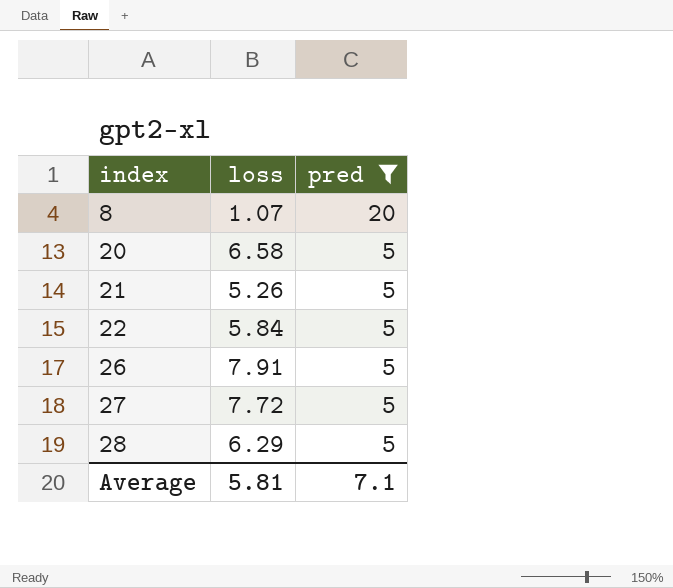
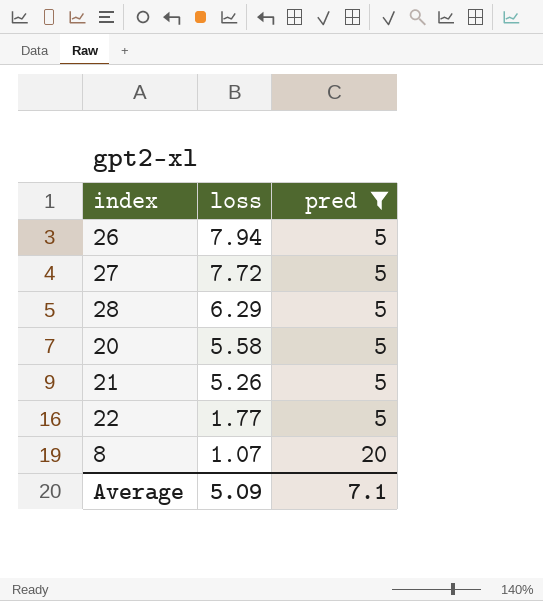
row order: index ascending -> loss descending
26 | loss: 7.91 -> 7.94
20 | loss: 6.58 -> 5.58
22 | loss: 5.84 -> 1.77
Average | loss: 5.81 -> 5.09

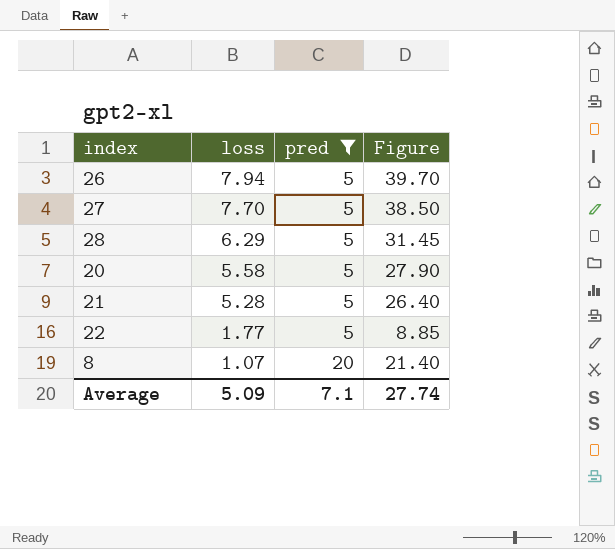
column Figure | formula: none -> [loss] * [pred]
27 | loss: 7.72 -> 7.70
21 | loss: 5.26 -> 5.28

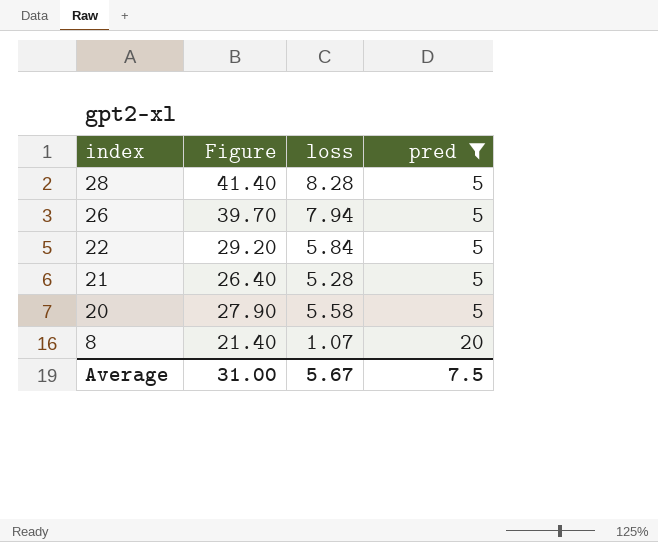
row order: loss descending -> index descending
column Figure | position: 4 -> 2
row 27: 7.70 | 5 | 38.50 -> none
28 | Figure: 31.45 -> 41.40
28 | loss: 6.29 -> 8.28
22 | Figure: 8.85 -> 29.20
22 | loss: 1.77 -> 5.84
Average | Figure: 27.74 -> 31.00
Average | loss: 5.09 -> 5.67
Average | pred: 7.1 -> 7.5

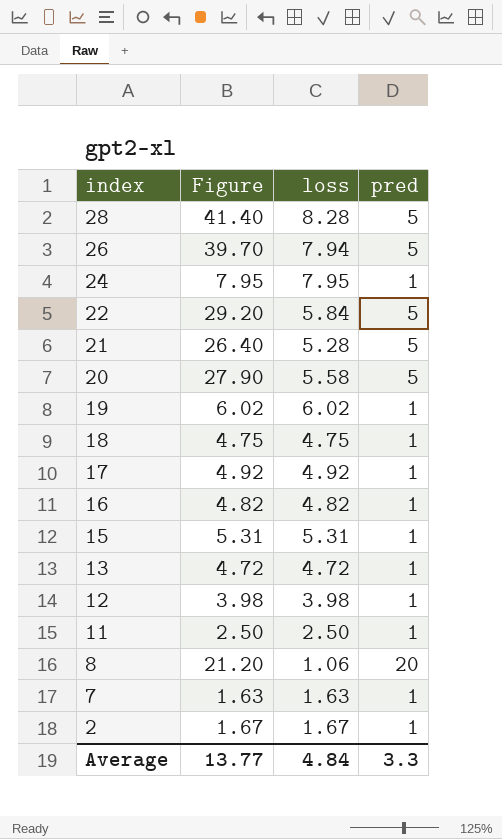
filter: pred != 1 -> none
8 | Figure: 21.40 -> 21.20
8 | loss: 1.07 -> 1.06
Average | Figure: 31.00 -> 13.77
Average | loss: 5.67 -> 4.84
Average | pred: 7.5 -> 3.3

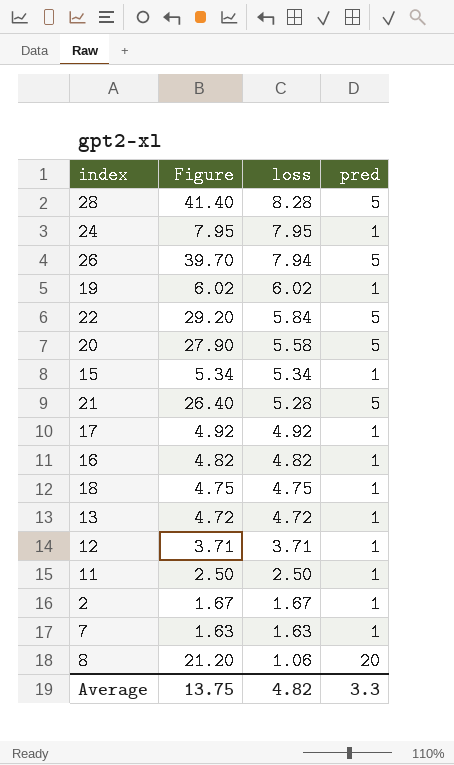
row order: index descending -> loss descending
15 | Figure: 5.31 -> 5.34
15 | loss: 5.31 -> 5.34
12 | Figure: 3.98 -> 3.71
12 | loss: 3.98 -> 3.71
Average | Figure: 13.77 -> 13.75
Average | loss: 4.84 -> 4.82

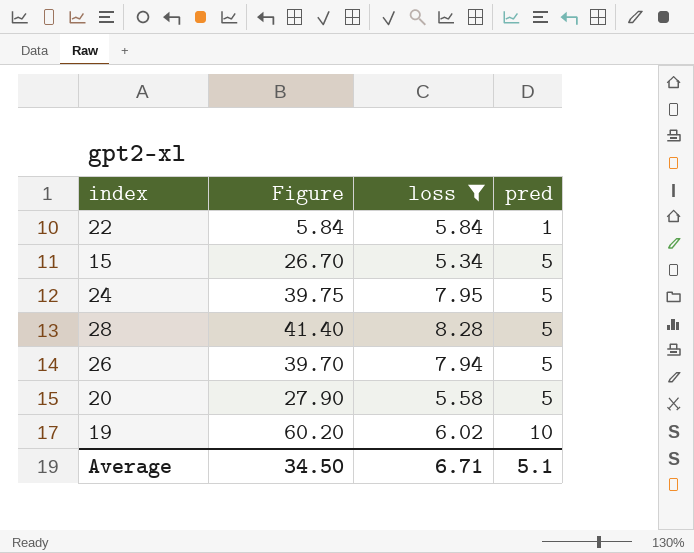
filter: none -> loss >= 5.34
row order: loss descending -> pred ascending
22 | Figure: 29.20 -> 5.84
22 | pred: 5 -> 1
15 | Figure: 5.34 -> 26.70
15 | pred: 1 -> 5
24 | Figure: 7.95 -> 39.75
24 | pred: 1 -> 5
19 | Figure: 6.02 -> 60.20
19 | pred: 1 -> 10
Average | Figure: 13.75 -> 34.50
Average | loss: 4.82 -> 6.71
Average | pred: 3.3 -> 5.1

